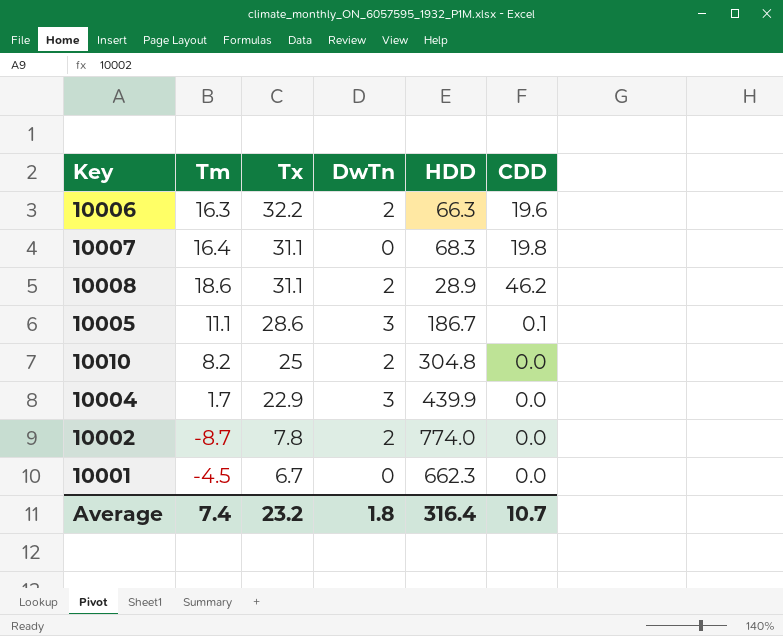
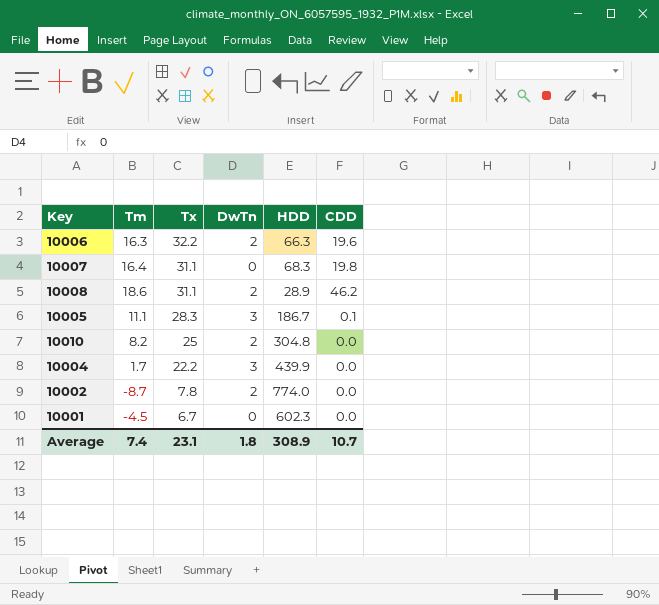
10005 | Tx: 28.6 -> 28.3
10004 | Tx: 22.9 -> 22.2
10001 | HDD: 662.3 -> 602.3
Average | Tx: 23.2 -> 23.1
Average | HDD: 316.4 -> 308.9

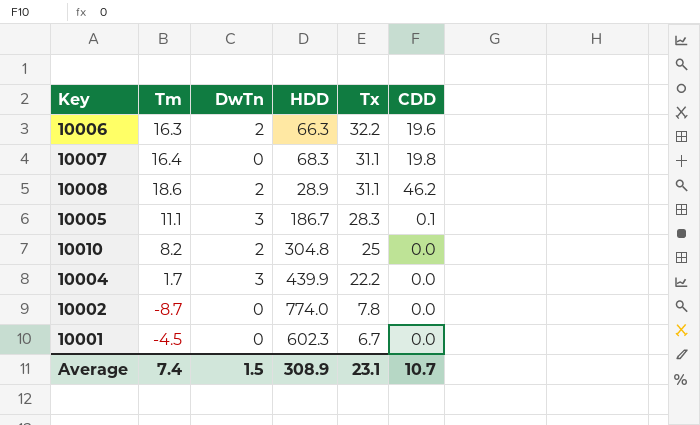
column Tx | position: 3 -> 5
10002 | DwTn: 2 -> 0
Average | DwTn: 1.8 -> 1.5

